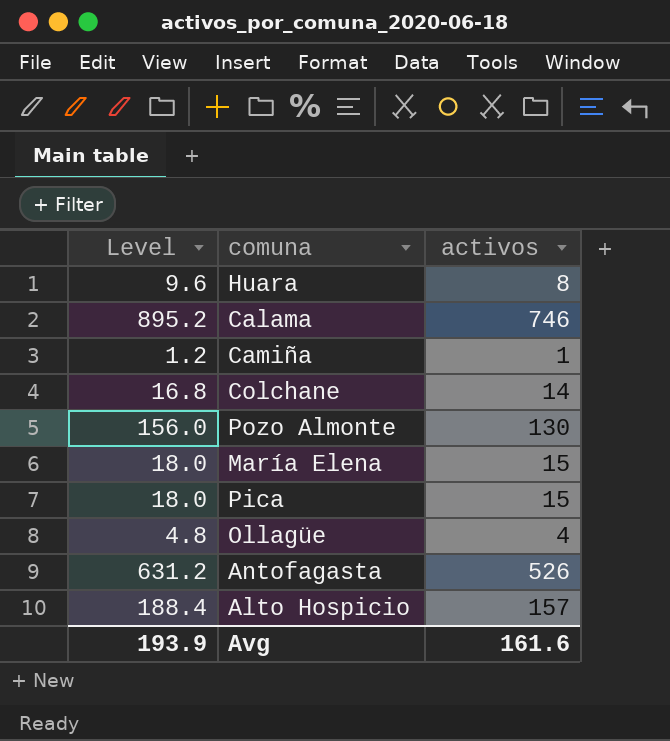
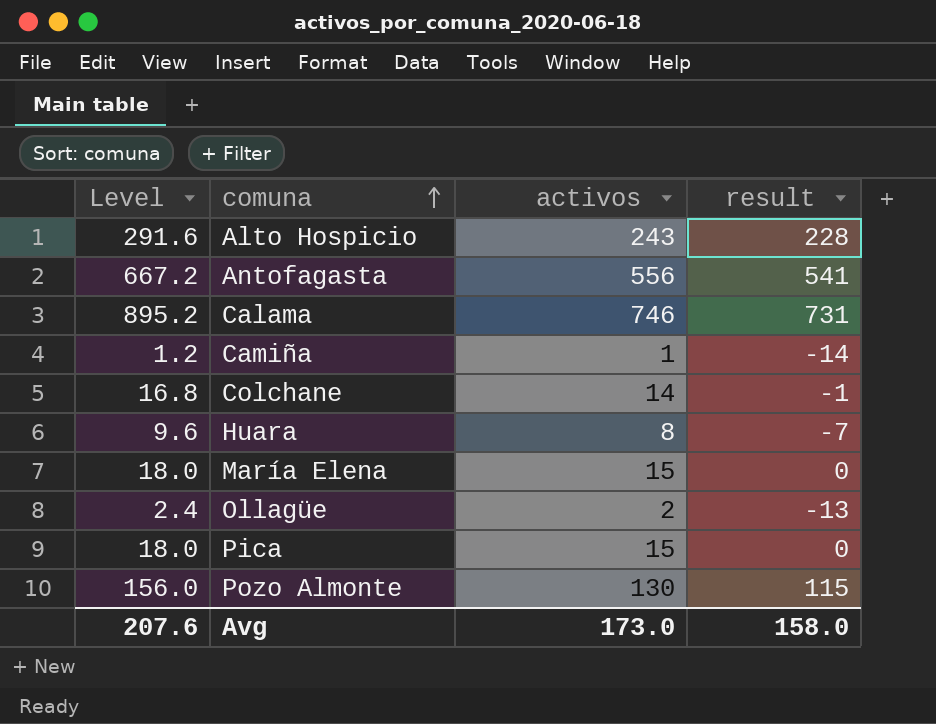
row order: none -> comuna ascending
column result | formula: none -> [activos] - 15
Alto Hospicio | Level: 188.4 -> 291.6
Alto Hospicio | activos: 157 -> 243
Antofagasta | Level: 631.2 -> 667.2
Antofagasta | activos: 526 -> 556
Ollagüe | Level: 4.8 -> 2.4
Ollagüe | activos: 4 -> 2
Avg | Level: 193.9 -> 207.6
Avg | activos: 161.6 -> 173.0

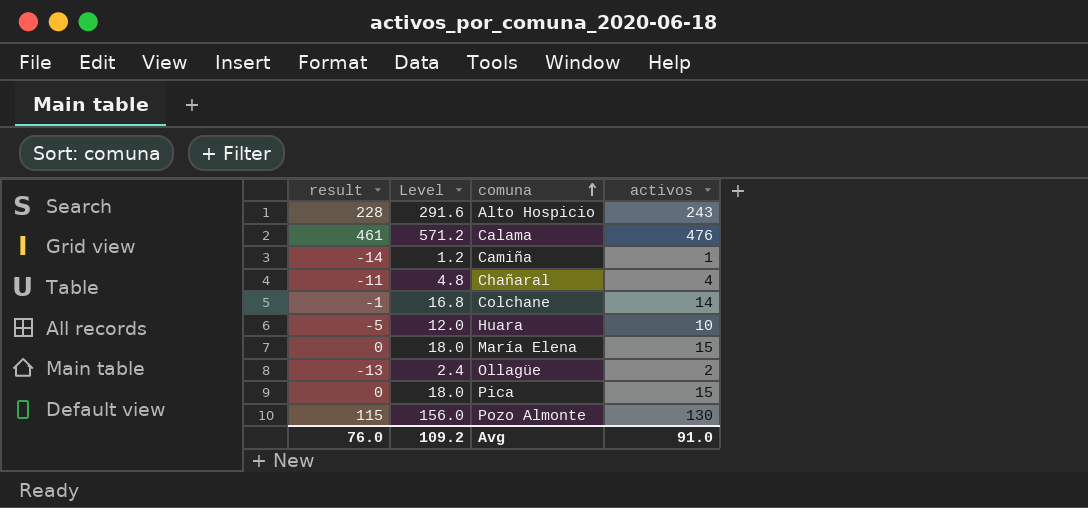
column result | position: 4 -> 1
row Antofagasta: 667.2 | 556 | 541 -> none
Calama | result: 731 -> 461
Calama | Level: 895.2 -> 571.2
Calama | activos: 746 -> 476
row Chañaral: none -> -11 | 4.8 | 4
Huara | result: -7 -> -5
Huara | Level: 9.6 -> 12.0
Huara | activos: 8 -> 10
Avg | result: 158.0 -> 76.0
Avg | Level: 207.6 -> 109.2
Avg | activos: 173.0 -> 91.0

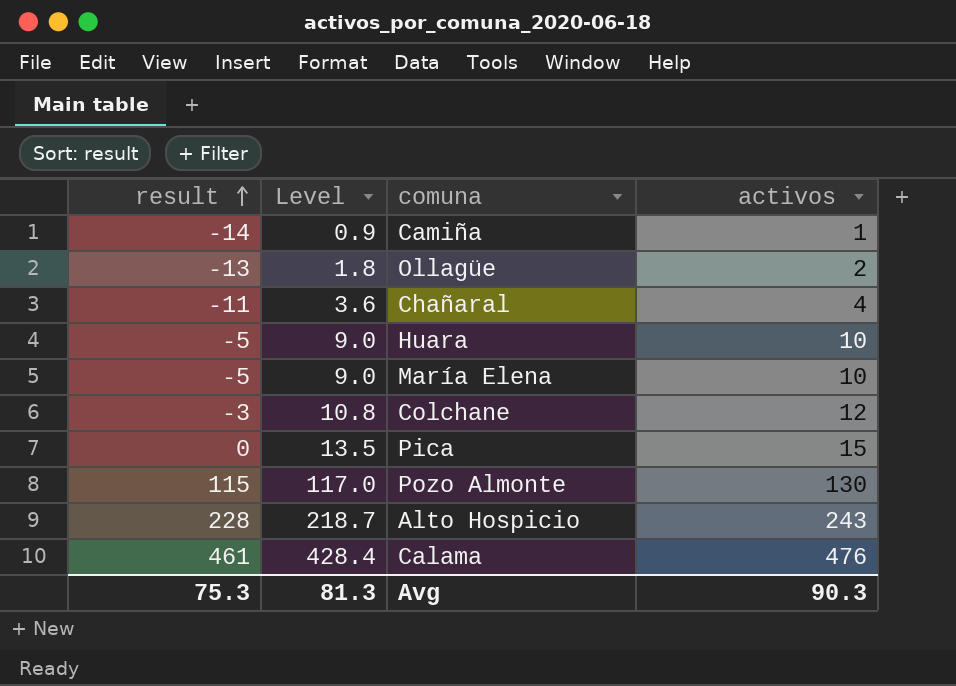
row order: comuna ascending -> result ascending
column Level | formula: [activos] * 1.2 -> [activos] * 0.9
María Elena | result: 0 -> -5
María Elena | activos: 15 -> 10
Colchane | result: -1 -> -3
Colchane | activos: 14 -> 12
Avg | result: 76.0 -> 75.3
Avg | Level: 109.2 -> 81.3
Avg | activos: 91.0 -> 90.3

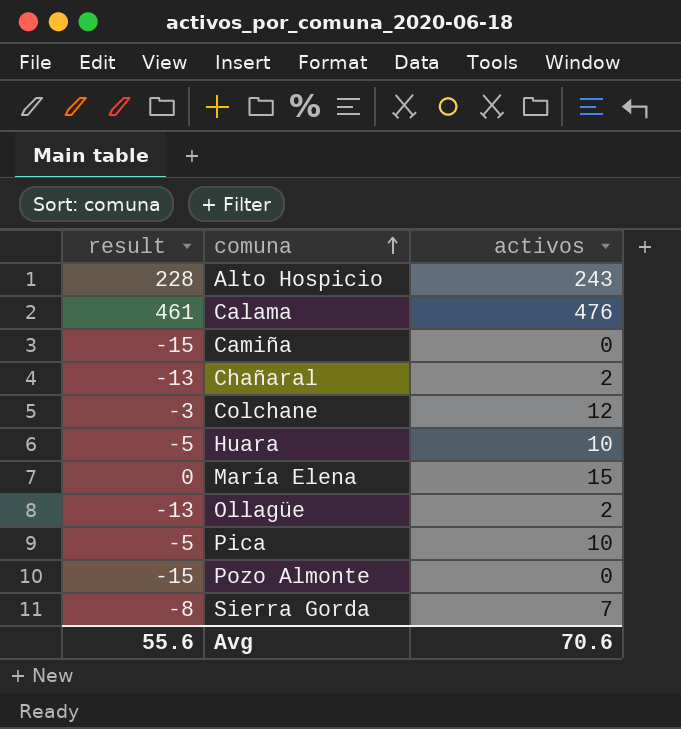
row order: result ascending -> comuna ascending
column Level | formula: [activos] * 0.9 -> none
Camiña | result: -14 -> -15
Camiña | activos: 1 -> 0
Chañaral | result: -11 -> -13
Chañaral | activos: 4 -> 2
María Elena | result: -5 -> 0
María Elena | activos: 10 -> 15
Pica | result: 0 -> -5
Pica | activos: 15 -> 10
Pozo Almonte | result: 115 -> -15
Pozo Almonte | activos: 130 -> 0
row Sierra Gorda: none -> -8 | 7
Avg | result: 75.3 -> 55.6
Avg | activos: 90.3 -> 70.6

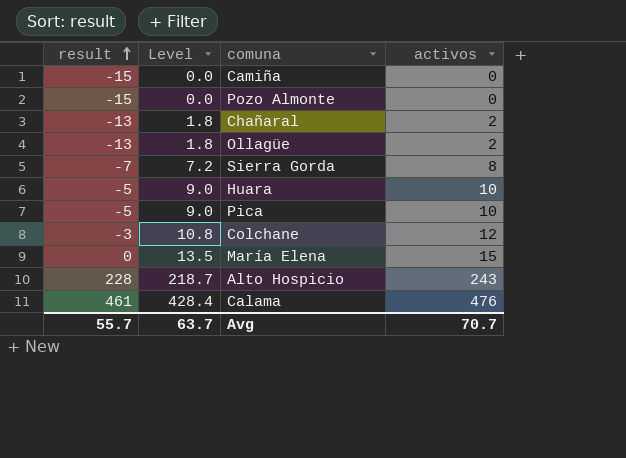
row order: comuna ascending -> result ascending
column Level | formula: none -> [activos] * 0.9
Sierra Gorda | result: -8 -> -7
Sierra Gorda | activos: 7 -> 8
Avg | result: 55.6 -> 55.7
Avg | activos: 70.6 -> 70.7

